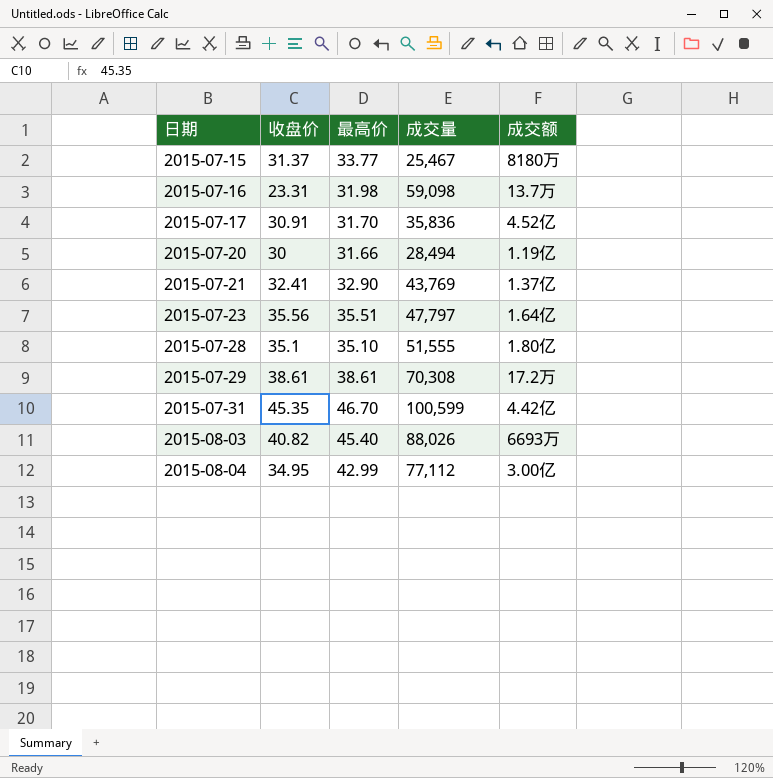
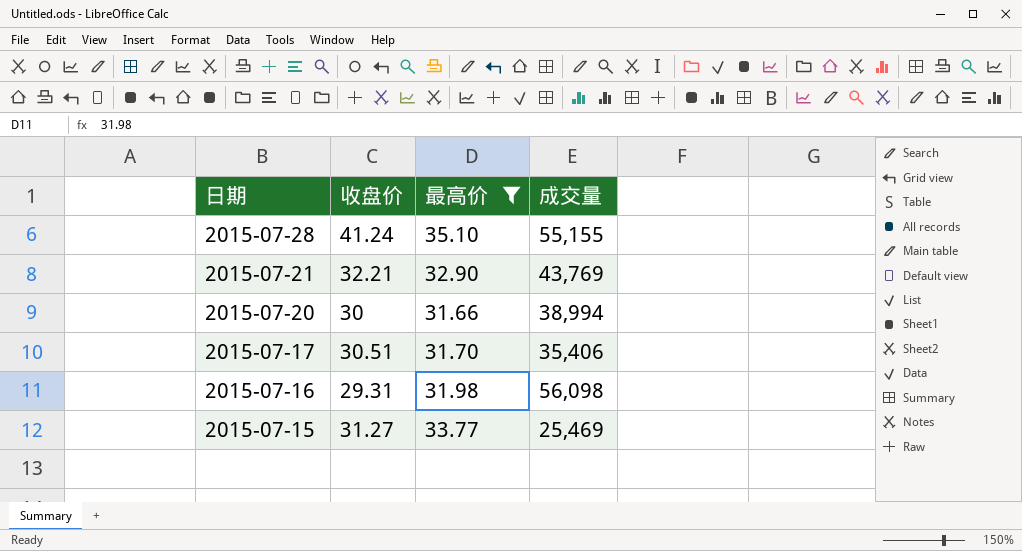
filter: none -> 最高价 <= 35.10
row order: 日期 ascending -> 日期 descending
column 成交额 | position: 5 -> none
2015-07-28 | 收盘价: 35.1 -> 41.24
2015-07-28 | 成交量: 51,555 -> 55,155
2015-07-21 | 收盘价: 32.41 -> 32.21
2015-07-20 | 成交量: 28,494 -> 38,994
2015-07-17 | 收盘价: 30.91 -> 30.51
2015-07-17 | 成交量: 35,836 -> 35,406
2015-07-16 | 收盘价: 23.31 -> 29.31
2015-07-16 | 成交量: 59,098 -> 56,098
2015-07-15 | 收盘价: 31.37 -> 31.27
2015-07-15 | 成交量: 25,467 -> 25,469

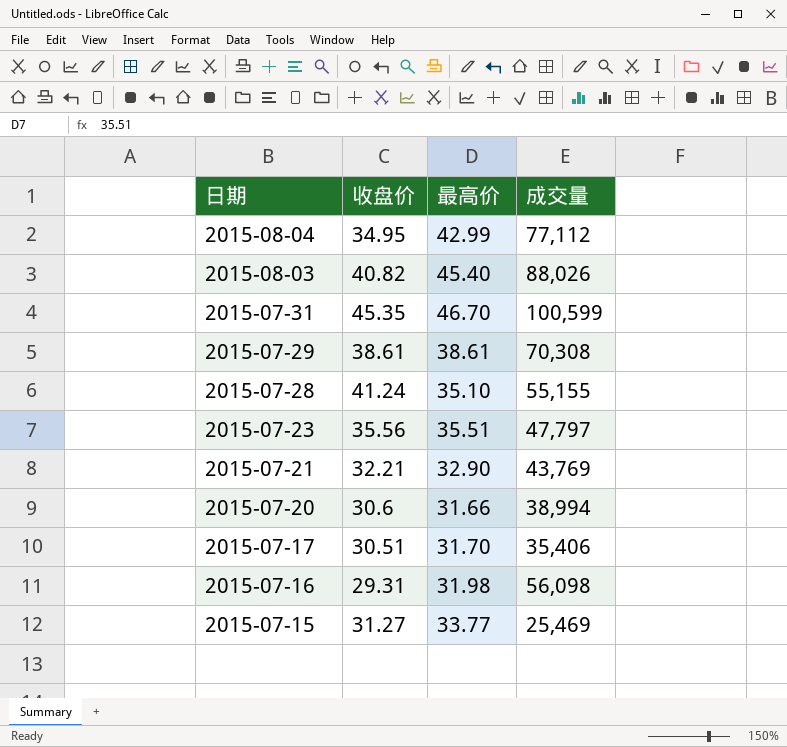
filter: 最高价 <= 35.10 -> none
2015-07-20 | 收盘价: 30 -> 30.6

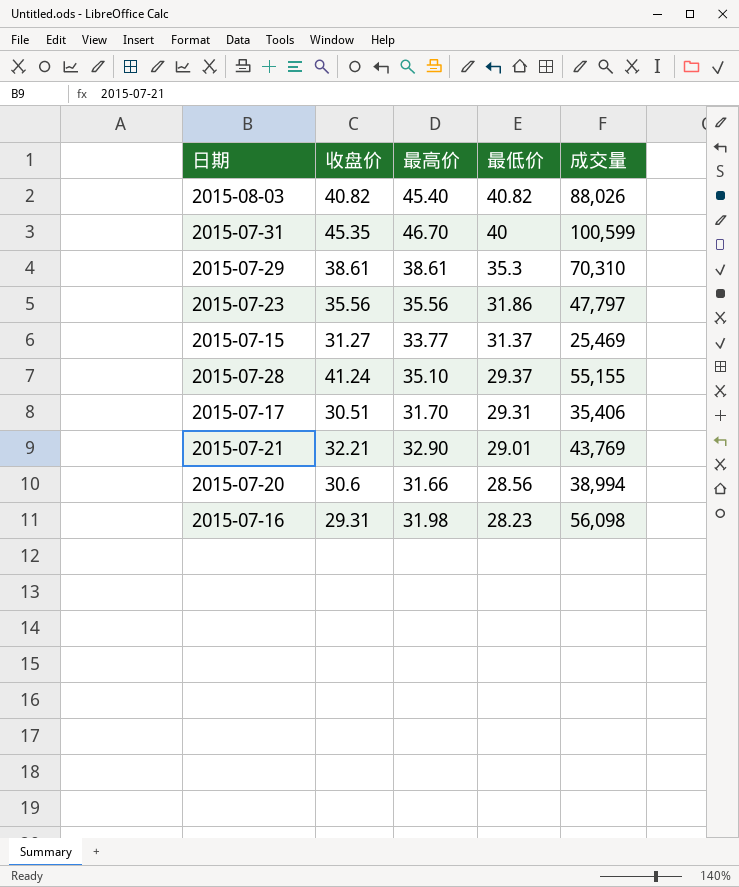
row order: 日期 descending -> 最低价 descending
column 最低价 | position: none -> 4
row 2015-08-04: 34.95 | 42.99 | 77,112 -> none
2015-07-29 | 成交量: 70,308 -> 70,310
2015-07-23 | 最高价: 35.51 -> 35.56

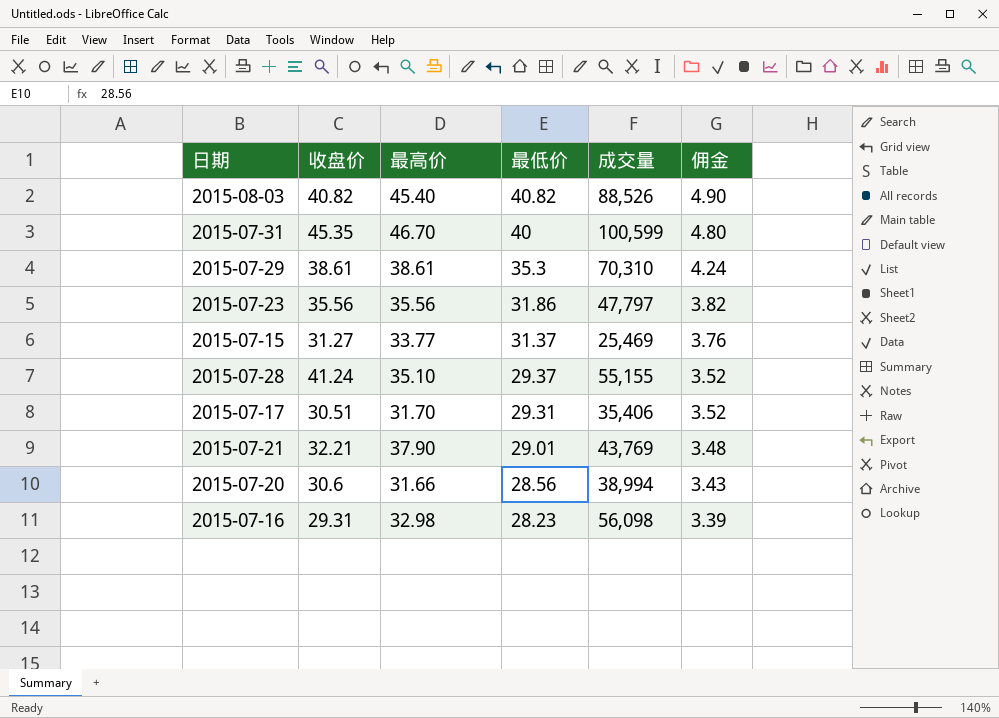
column 佣金 | formula: none -> [最低价] * 0.12
2015-08-03 | 成交量: 88,026 -> 88,526
2015-07-21 | 最高价: 32.90 -> 37.90
2015-07-16 | 最高价: 31.98 -> 32.98

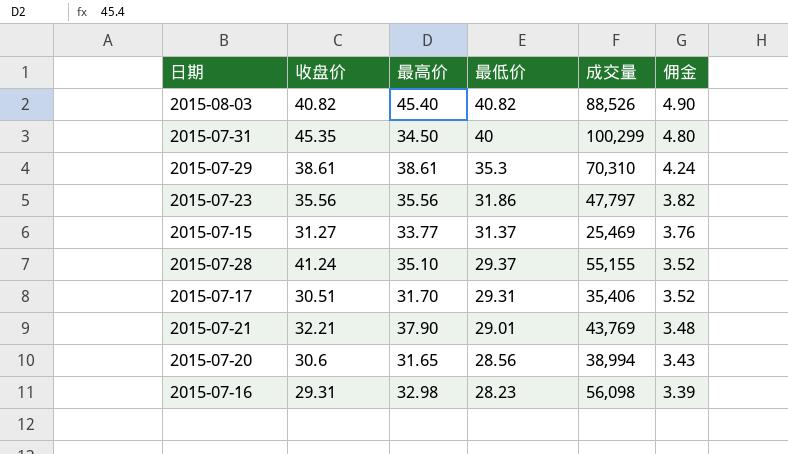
2015-07-31 | 最高价: 46.70 -> 34.50
2015-07-31 | 成交量: 100,599 -> 100,299
2015-07-20 | 最高价: 31.66 -> 31.65

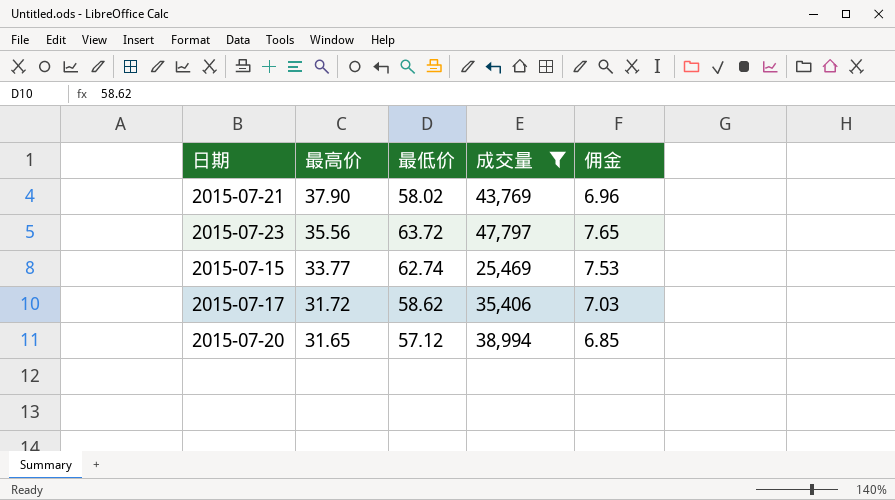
filter: none -> 成交量 <= 47,797
row order: 最低价 descending -> 最高价 descending
column 收盘价 | position: 2 -> none
2015-07-21 | 最低价: 29.01 -> 58.02
2015-07-21 | 佣金: 3.48 -> 6.96
2015-07-23 | 最低价: 31.86 -> 63.72
2015-07-23 | 佣金: 3.82 -> 7.65
2015-07-15 | 最低价: 31.37 -> 62.74
2015-07-15 | 佣金: 3.76 -> 7.53
2015-07-17 | 最高价: 31.70 -> 31.72
2015-07-17 | 最低价: 29.31 -> 58.62
2015-07-17 | 佣金: 3.52 -> 7.03
2015-07-20 | 最低价: 28.56 -> 57.12
2015-07-20 | 佣金: 3.43 -> 6.85

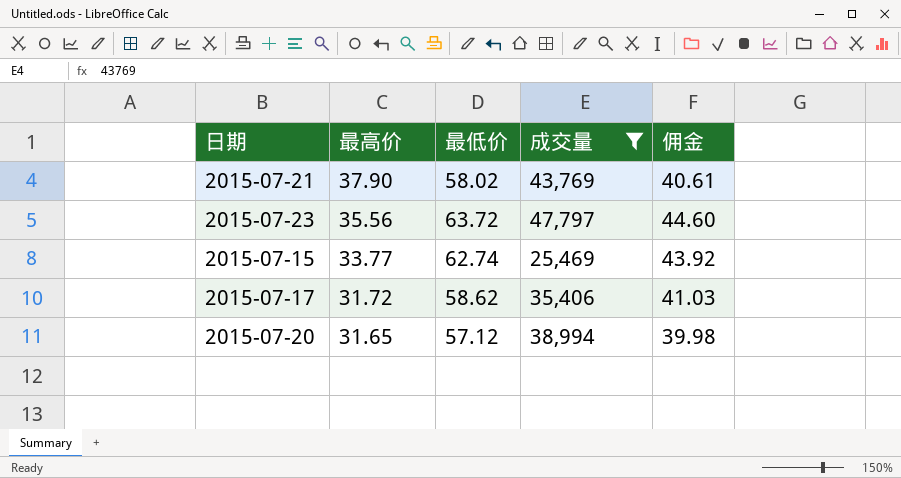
column 佣金 | formula: [最低价] * 0.12 -> [最低价] * 0.7

